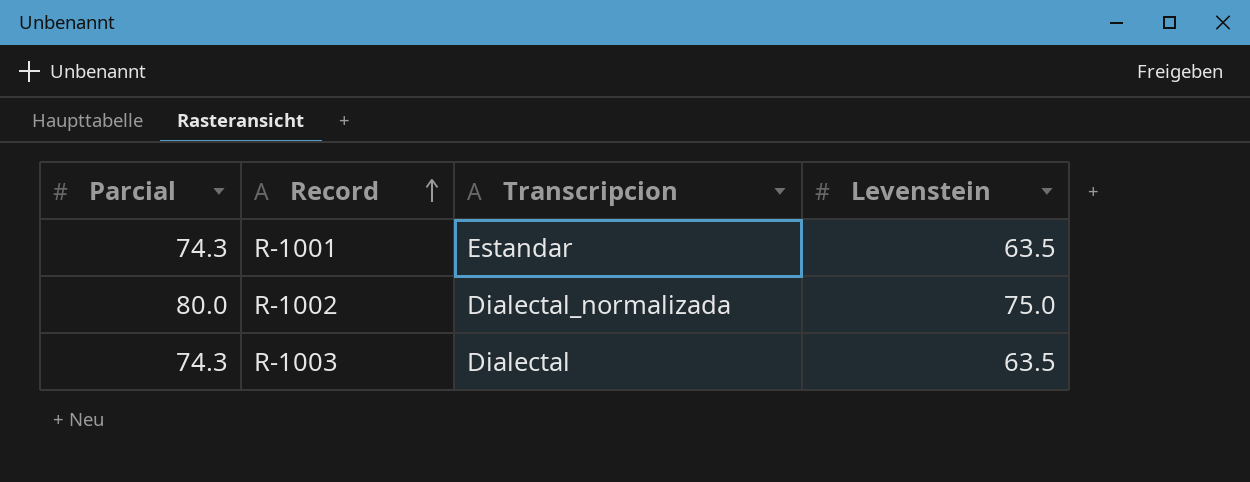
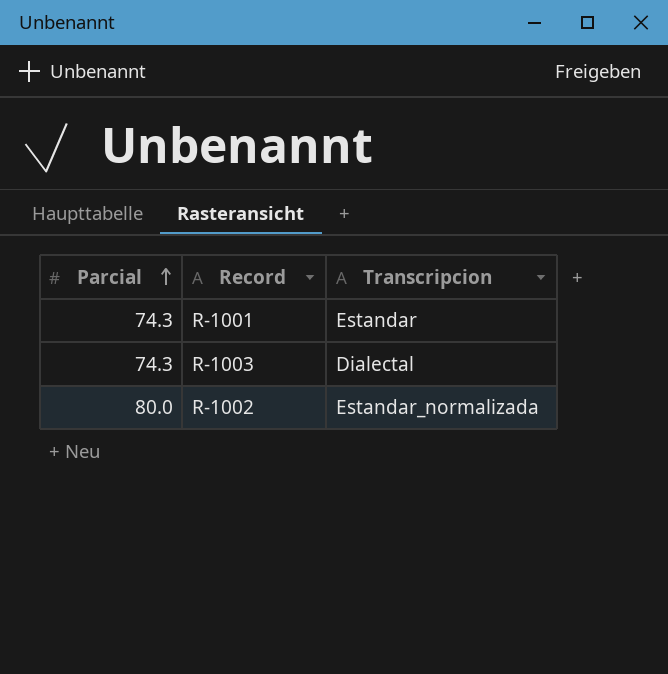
row order: Record ascending -> Parcial ascending
column Levenstein | position: 4 -> none
R-1002 | Transcripcion: Dialectal_normalizada -> Estandar_normalizada

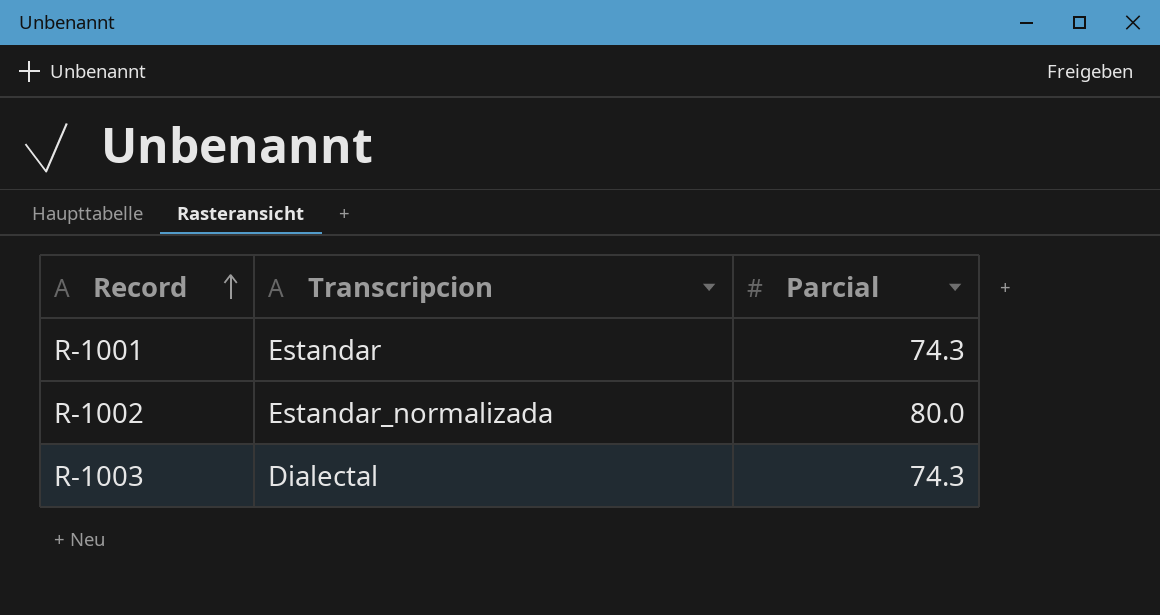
row order: Parcial ascending -> Record ascending
column Parcial | position: 1 -> 3

